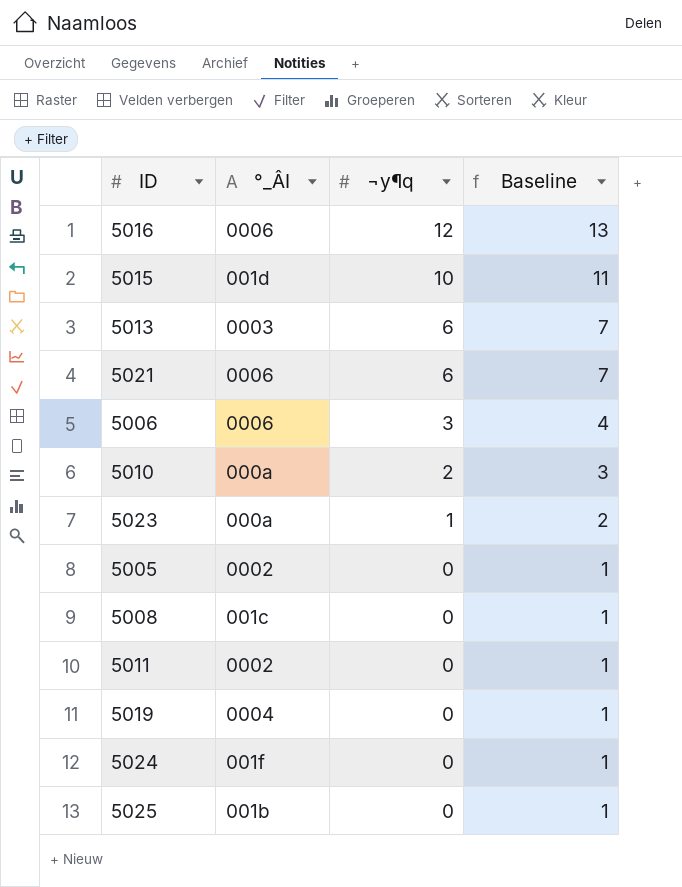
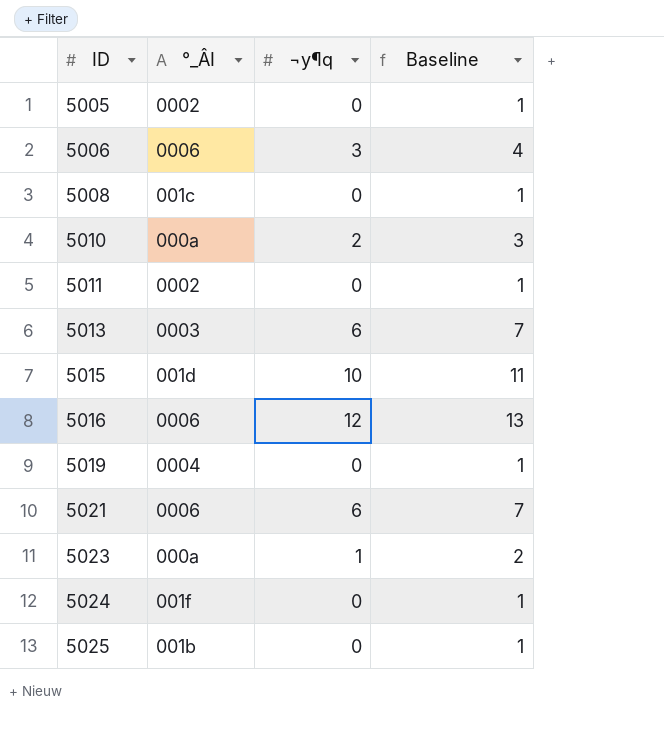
row order: ¬y¶q descending -> ID ascending

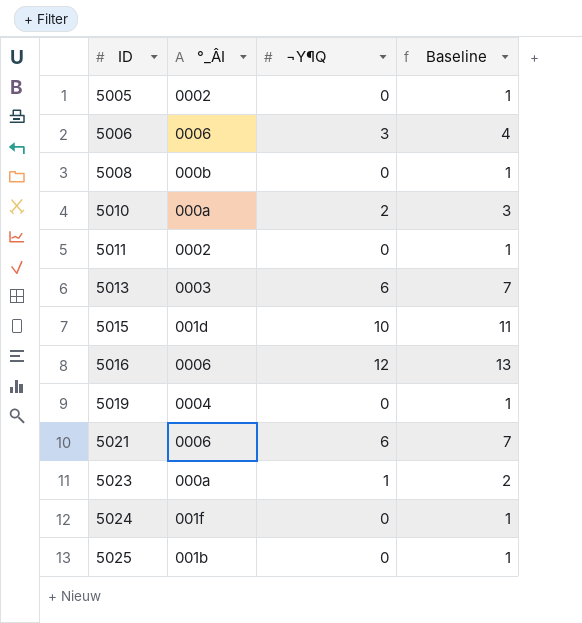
column name: ¬y¶q -> ¬Y¶Q
5008 | °_ÂI: 001c -> 000b

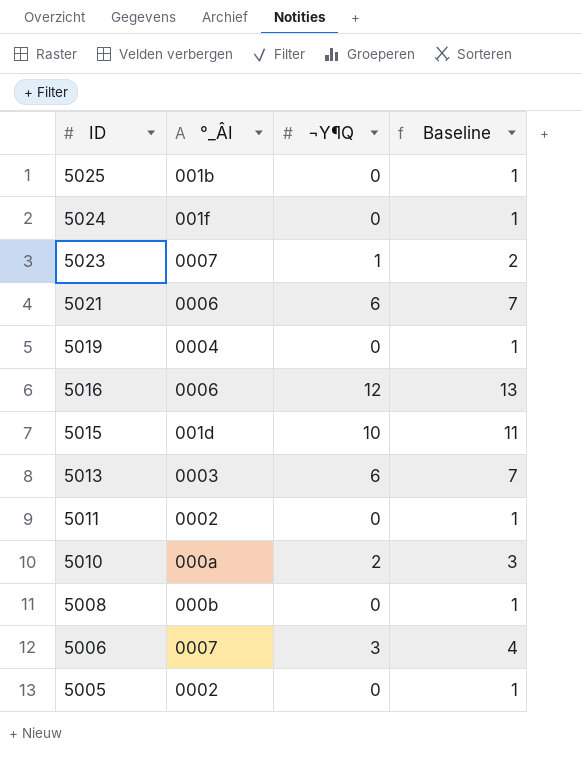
row order: ID ascending -> ID descending
5023 | °_ÂI: 000a -> 0007
5006 | °_ÂI: 0006 -> 0007

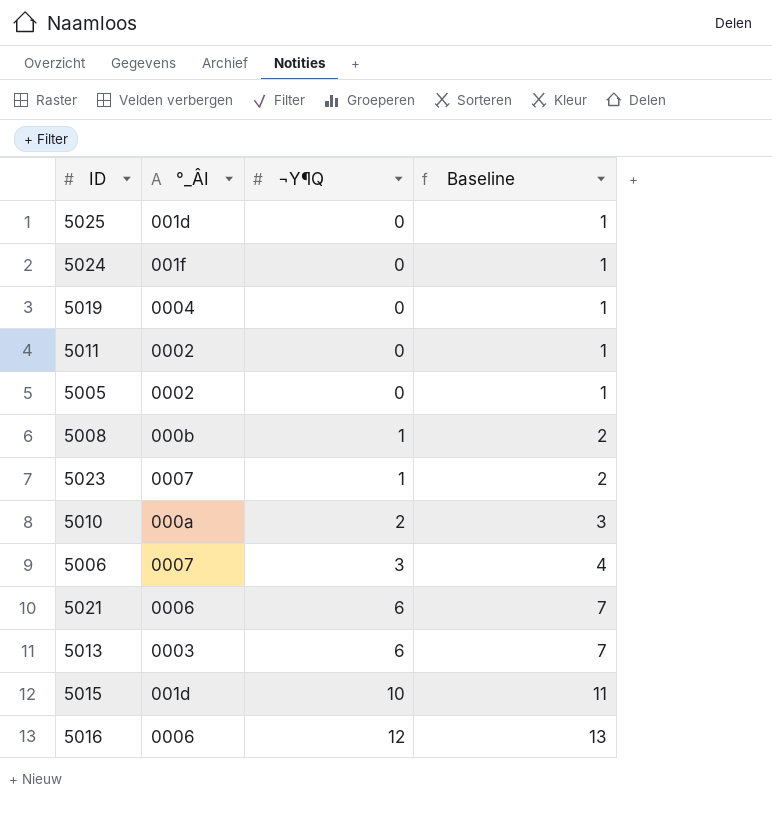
row order: ID descending -> ¬Y¶Q ascending
5025 | °_ÂI: 001b -> 001d
5008 | ¬Y¶Q: 0 -> 1
5008 | Baseline: 1 -> 2

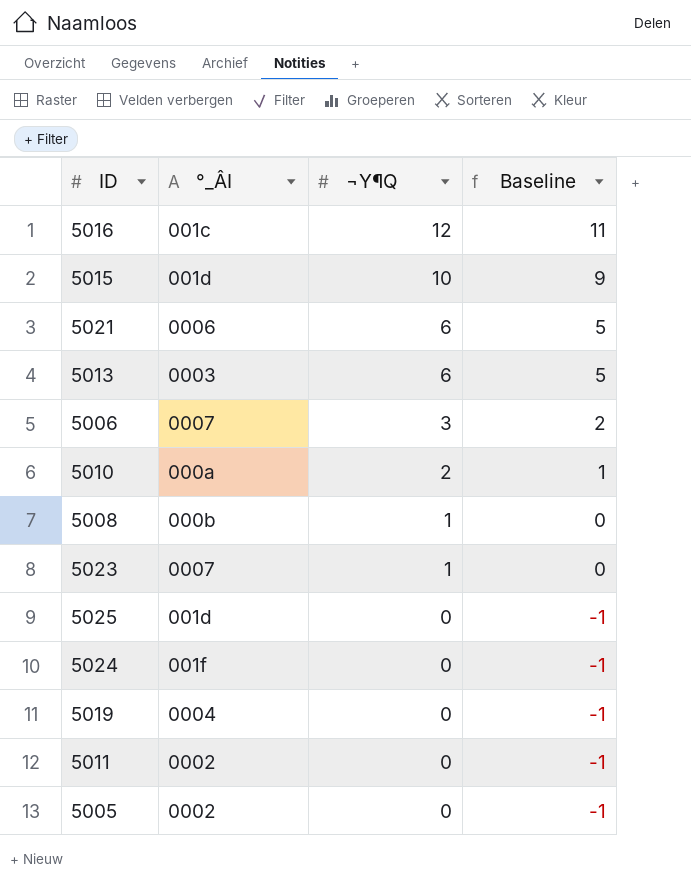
row order: ¬Y¶Q ascending -> ¬Y¶Q descending
column Baseline | formula: [¬Y¶Q] + 1 -> [¬Y¶Q] - 1
5016 | °_ÂI: 0006 -> 001c

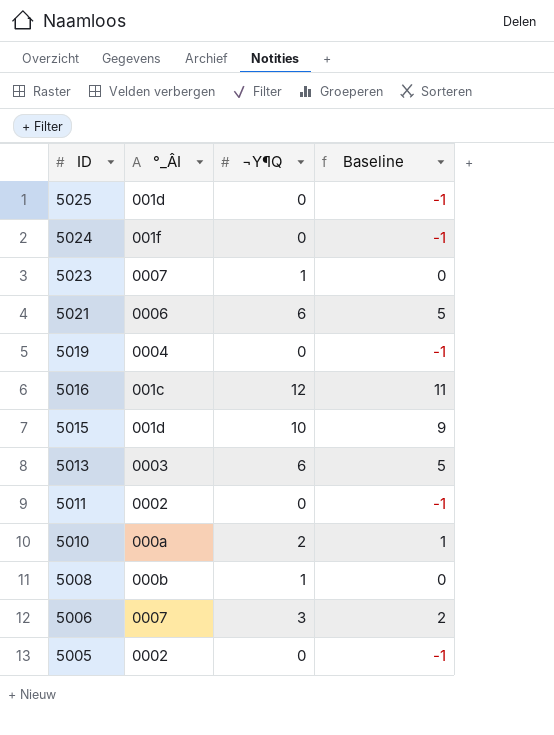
row order: ¬Y¶Q descending -> ID descending

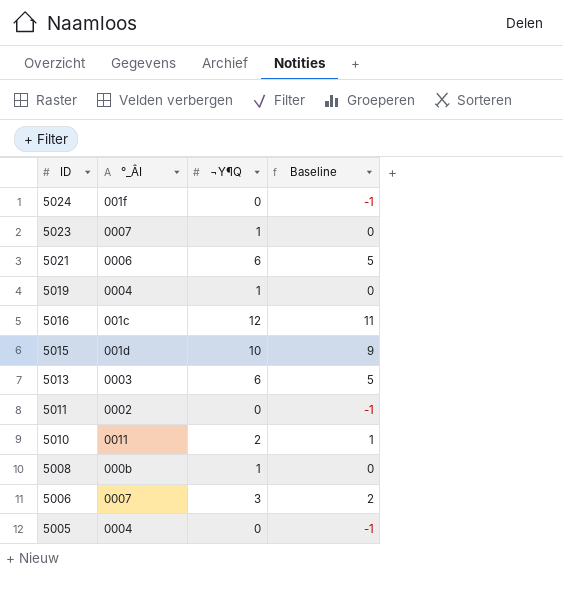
row 5025: 001d | 0 | -1 -> none
5019 | ¬Y¶Q: 0 -> 1
5019 | Baseline: -1 -> 0
5010 | °_ÂI: 000a -> 0011
5005 | °_ÂI: 0002 -> 0004

